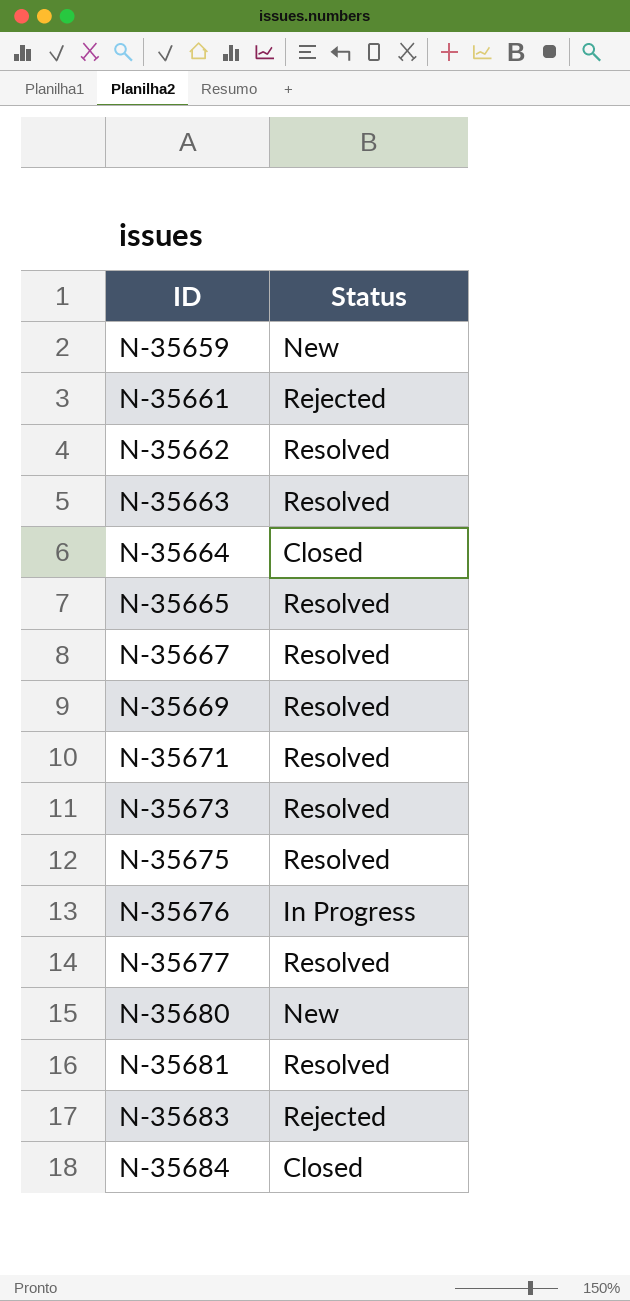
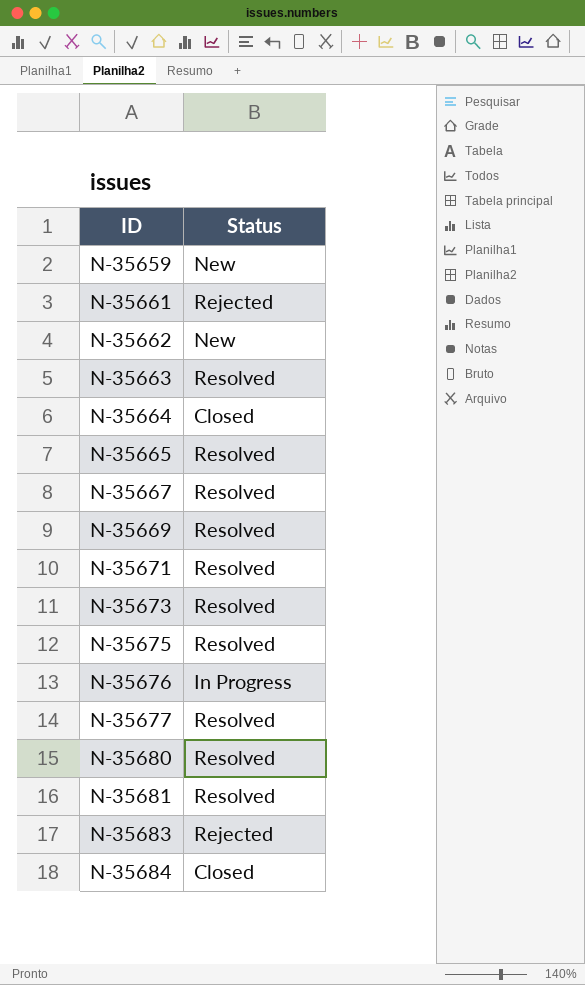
N-35662 | Status: Resolved -> New
N-35680 | Status: New -> Resolved

